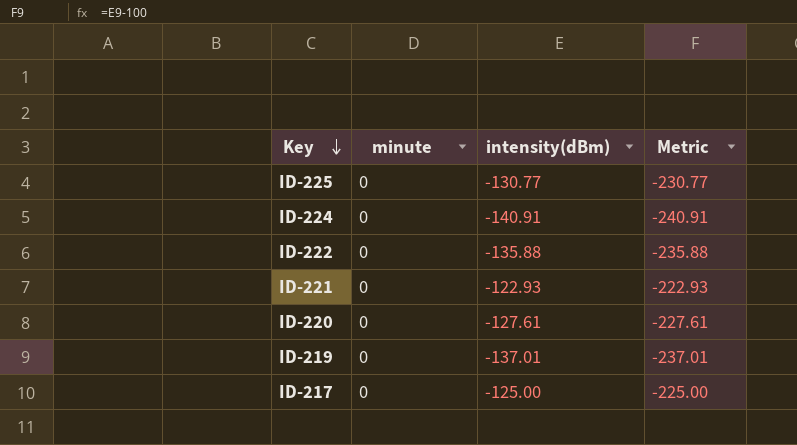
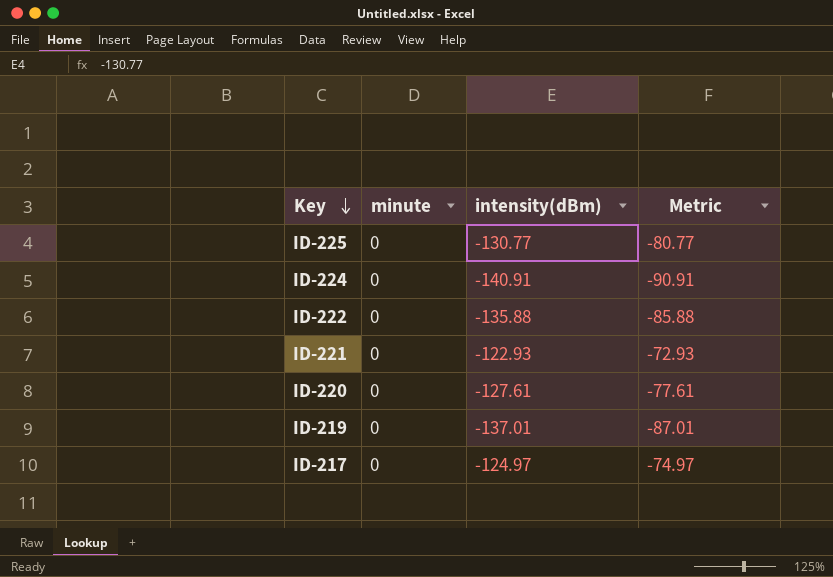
column Metric | formula: [intensity(dBm)] - 100 -> [intensity(dBm)] + 50
ID-217 | intensity(dBm): -125.00 -> -124.97

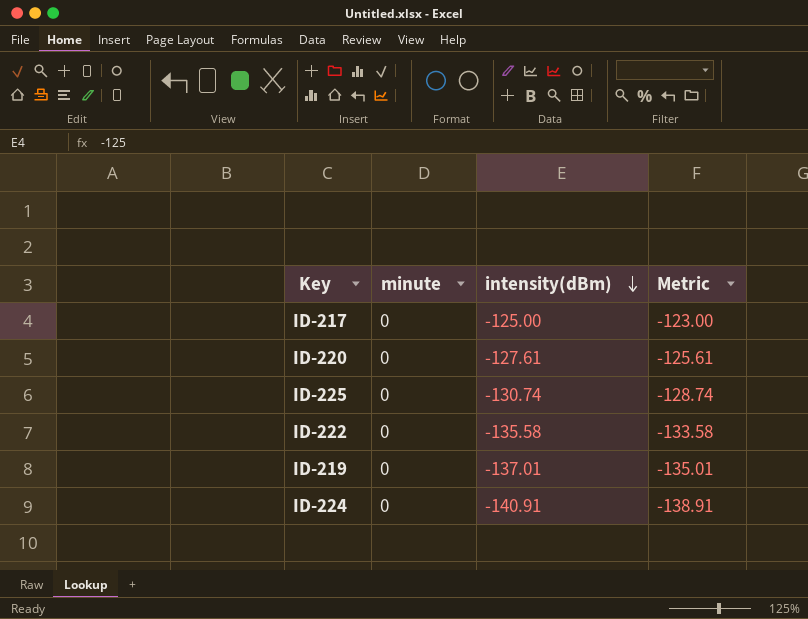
row order: Key descending -> intensity(dBm) descending
column Metric | formula: [intensity(dBm)] + 50 -> [intensity(dBm)] + 2
row ID-221: 0 | -122.93 | -72.93 -> none
ID-217 | intensity(dBm): -124.97 -> -125.00
ID-225 | intensity(dBm): -130.77 -> -130.74
ID-222 | intensity(dBm): -135.88 -> -135.58

